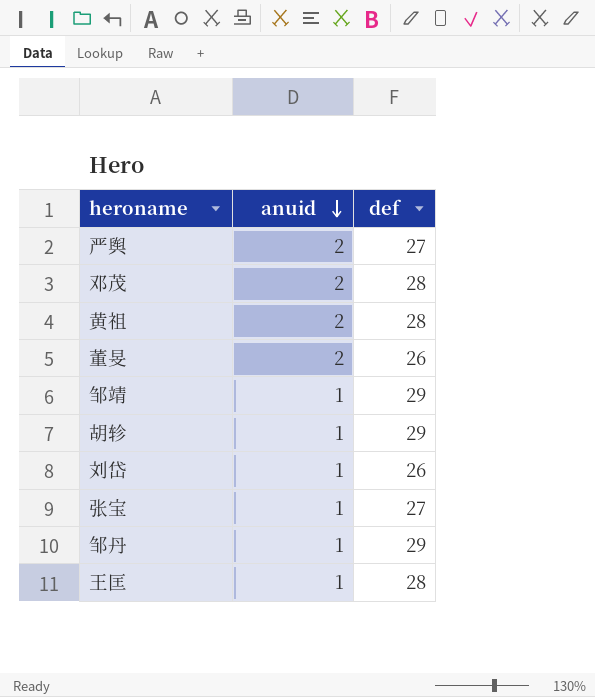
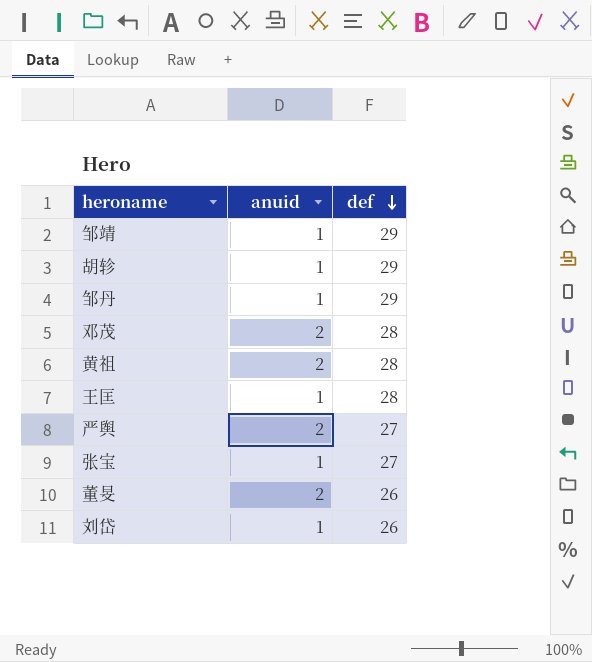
row order: anuid descending -> def descending

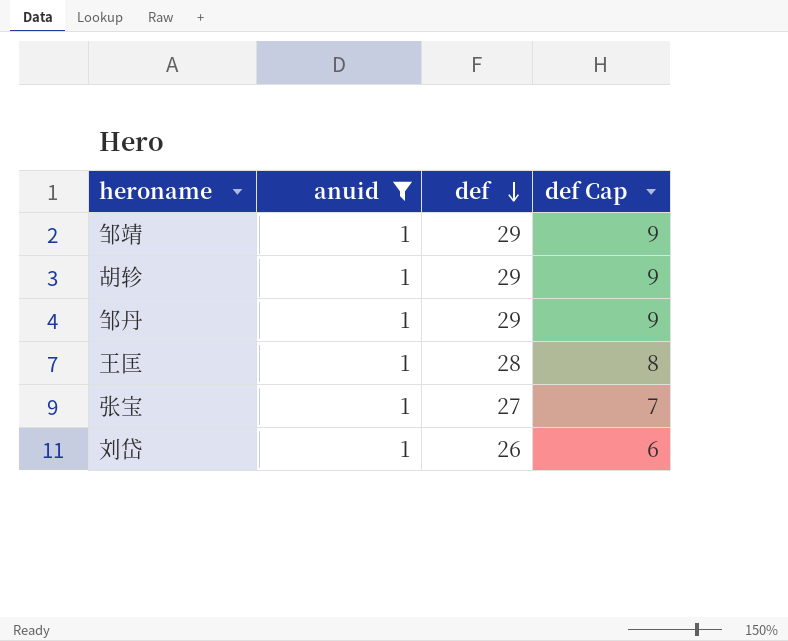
filter: none -> anuid = 1
column def Cap | formula: none -> [def] - 20

